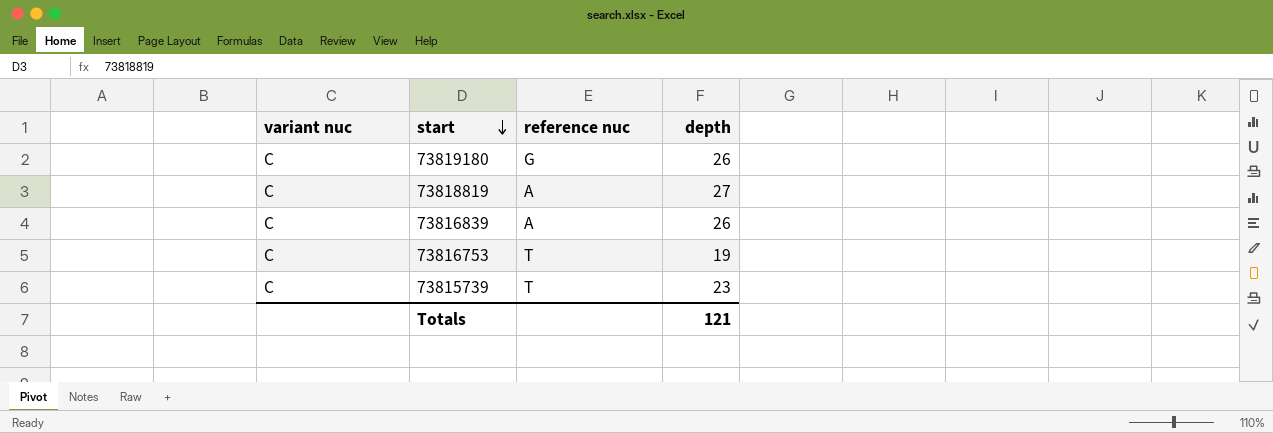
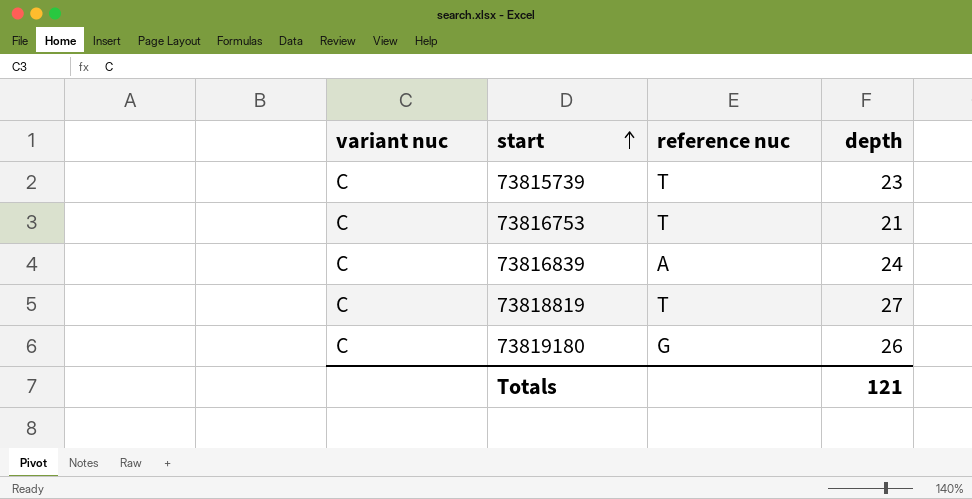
row order: start descending -> start ascending
73816753 | depth: 19 -> 21
73816839 | depth: 26 -> 24
73818819 | reference nuc: A -> T

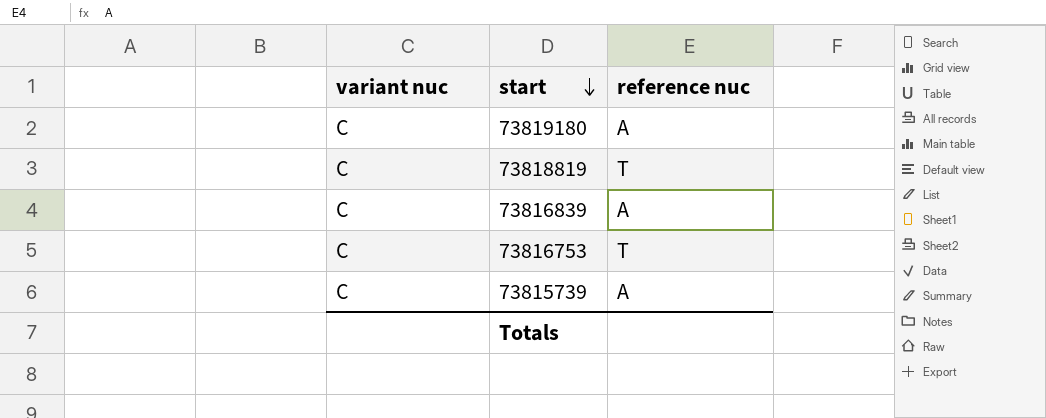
row order: start ascending -> start descending
column depth | position: 4 -> none
73819180 | reference nuc: G -> A
73815739 | reference nuc: T -> A

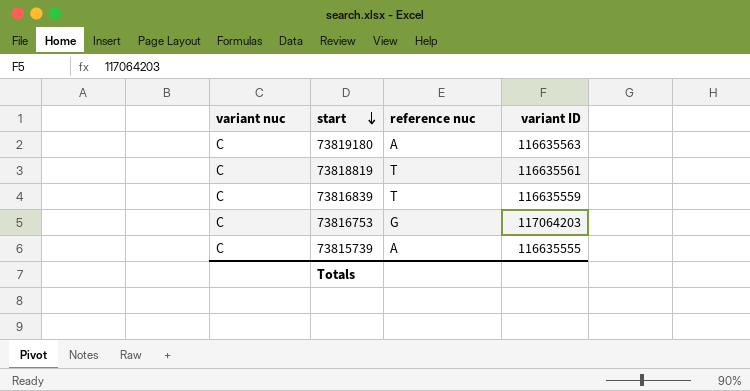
column variant ID | position: none -> 4
73816839 | reference nuc: A -> T
73816753 | reference nuc: T -> G

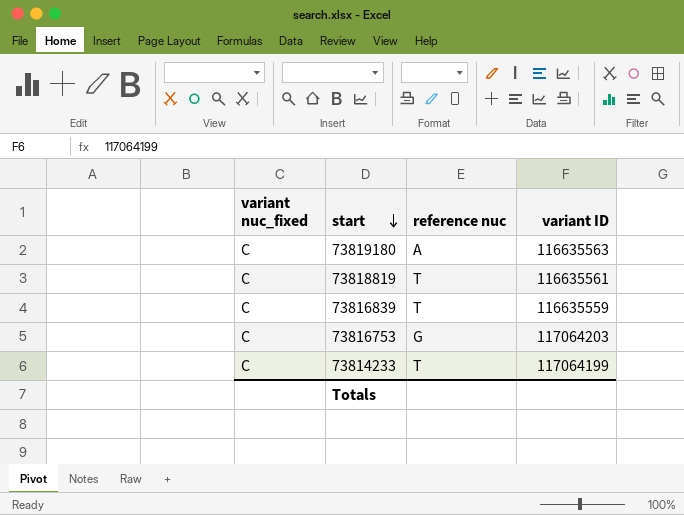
column name: variant nuc -> variant nuc_fixed
row 73815739: C | A | 116635555 -> none
row 73814233: none -> C | T | 117064199

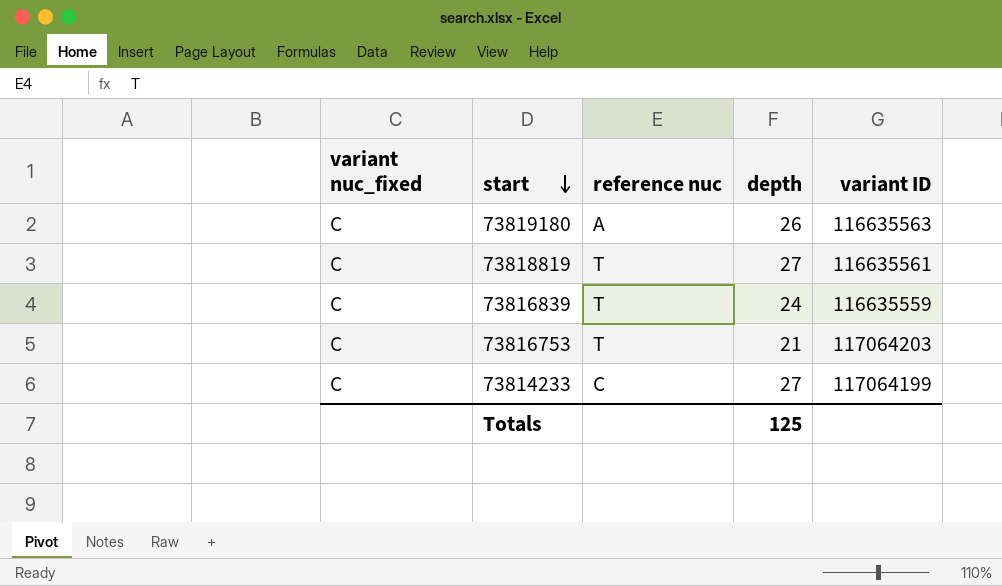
column depth | position: none -> 4
73816753 | reference nuc: G -> T
73814233 | reference nuc: T -> C

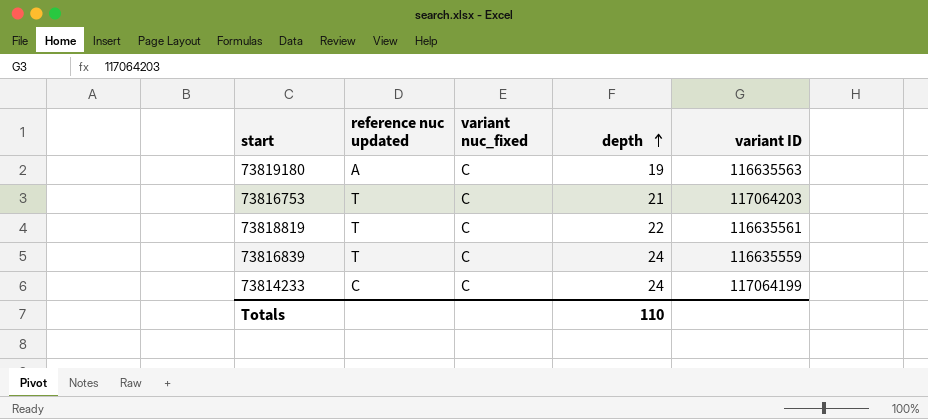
row order: start descending -> depth ascending
column name: reference nuc -> reference nuc updated
column variant nuc_fixed | position: 1 -> 3
73819180 | depth: 26 -> 19
73818819 | depth: 27 -> 22
73814233 | depth: 27 -> 24
Totals | depth: 125 -> 110

